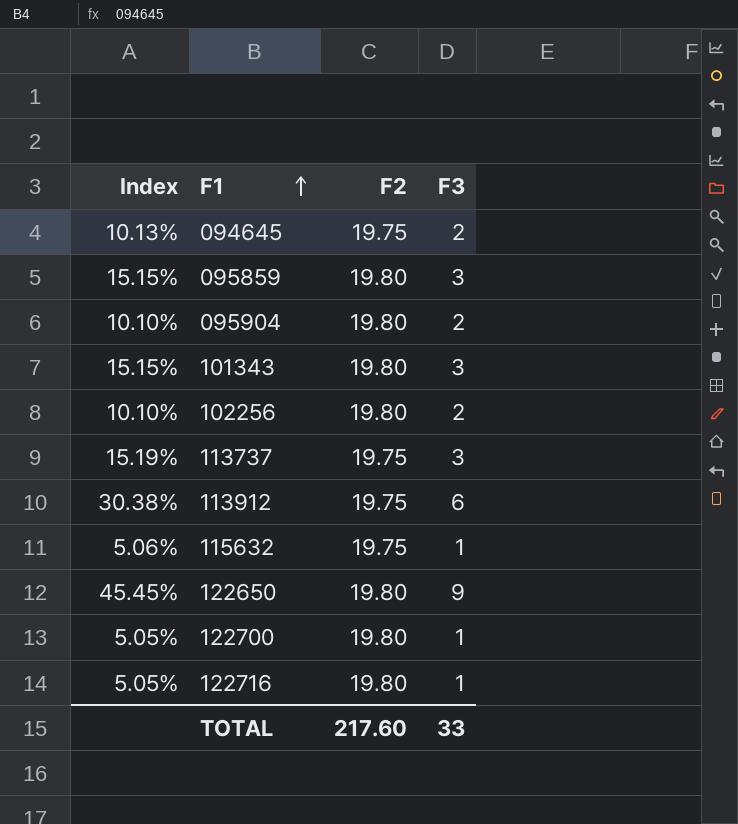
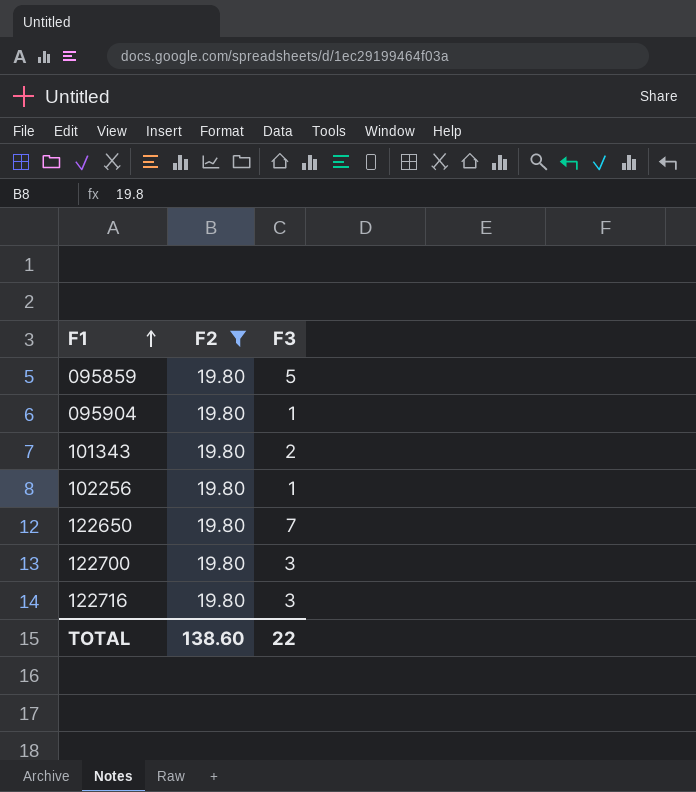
filter: none -> F2 = 19.80
column Index | formula: [F3] / [F2] -> none
095859 | F3: 3 -> 5
095904 | F3: 2 -> 1
101343 | F3: 3 -> 2
102256 | F3: 2 -> 1
122650 | F3: 9 -> 7
122700 | F3: 1 -> 3
122716 | F3: 1 -> 3
TOTAL | F2: 217.60 -> 138.60
TOTAL | F3: 33 -> 22

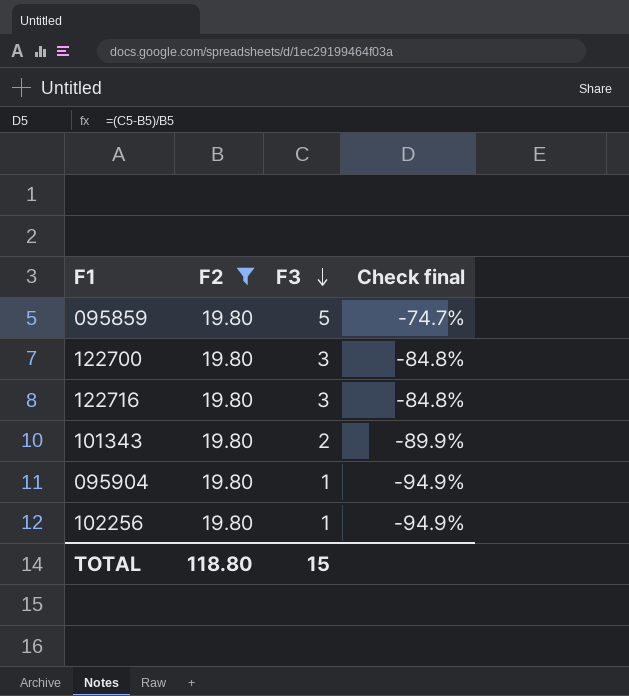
row order: F1 ascending -> F3 descending
column Check final | formula: none -> ([F3] - [F2]) / [F2]
row 122650: 19.80 | 7 -> none
TOTAL | F2: 138.60 -> 118.80
TOTAL | F3: 22 -> 15

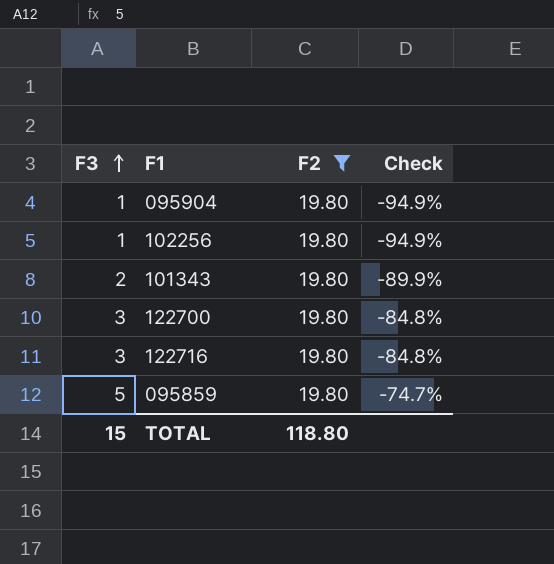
row order: F3 descending -> F3 ascending
column F3 | position: 3 -> 1
column name: Check final -> Check

